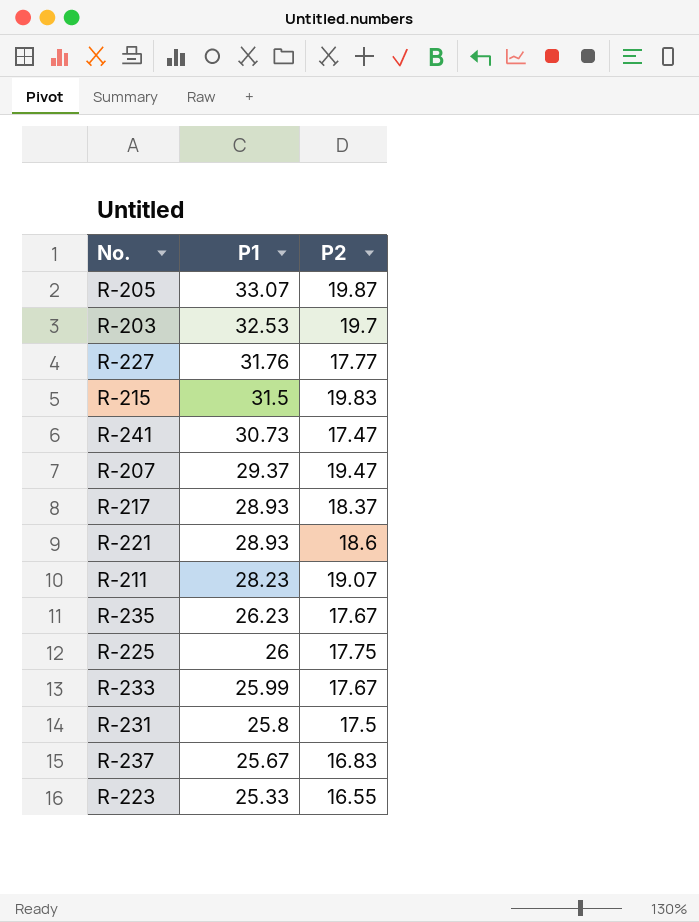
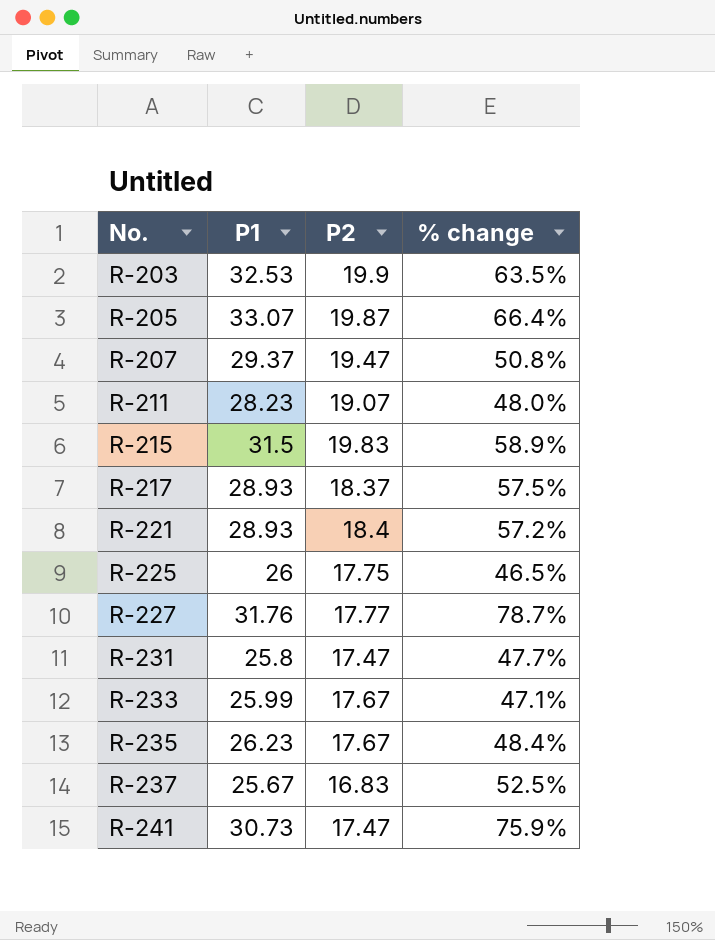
row order: P1 descending -> No. ascending
column % change | formula: none -> ([P1] - [P2]) / [P2]
row R-223: 25.33 | 16.55 -> none
R-203 | P2: 19.7 -> 19.9
R-221 | P2: 18.6 -> 18.4
R-231 | P2: 17.5 -> 17.47

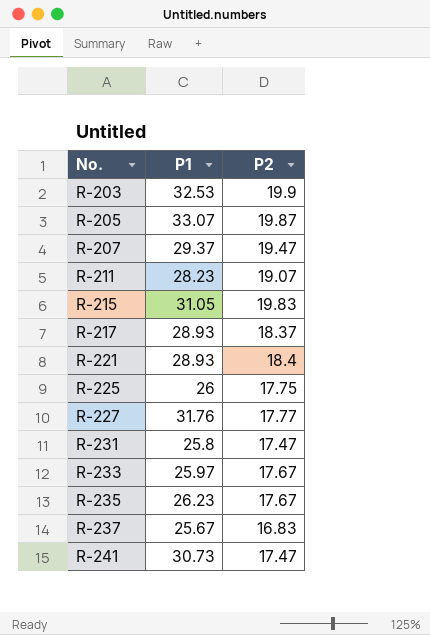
column % change | formula: ([P1] - [P2]) / [P2] -> none
R-215 | P1: 31.5 -> 31.05
R-233 | P1: 25.99 -> 25.97

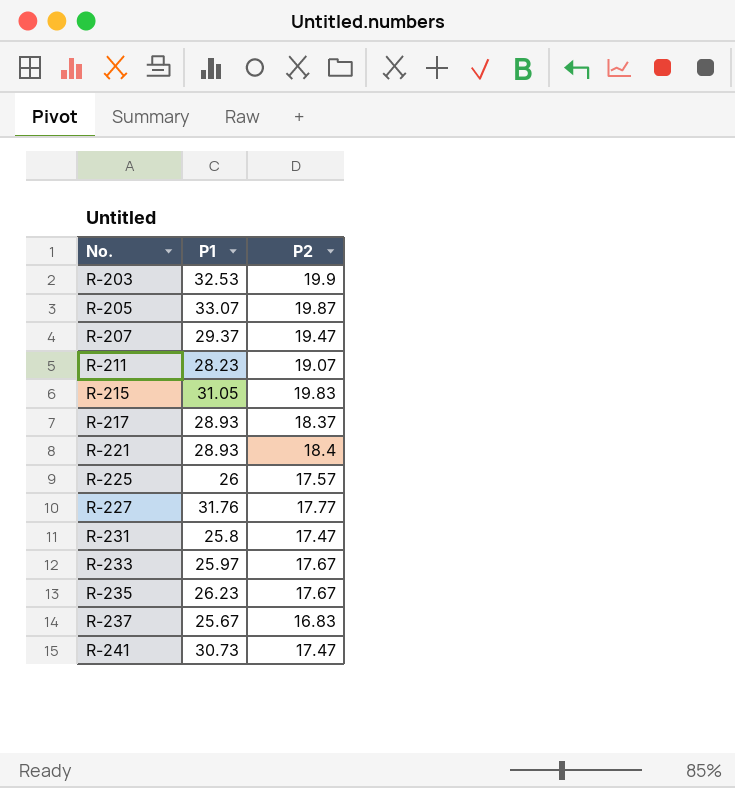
R-225 | P2: 17.75 -> 17.57

